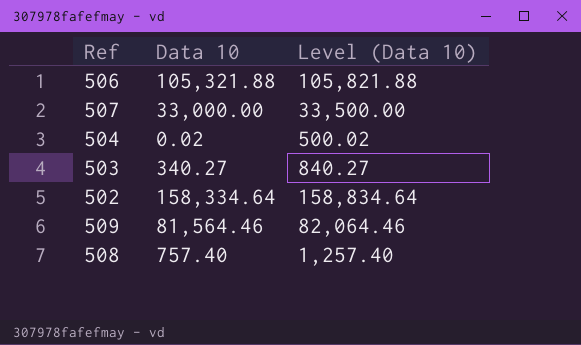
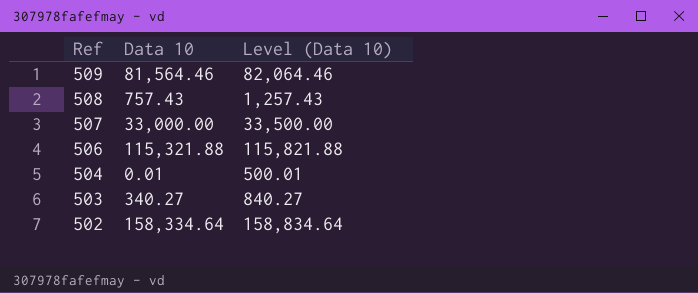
row order: none -> Ref descending
508 | Data 10: 757.40 -> 757.43
508 | Level (Data 10): 1,257.40 -> 1,257.43
506 | Data 10: 105,321.88 -> 115,321.88
506 | Level (Data 10): 105,821.88 -> 115,821.88
504 | Data 10: 0.02 -> 0.01
504 | Level (Data 10): 500.02 -> 500.01

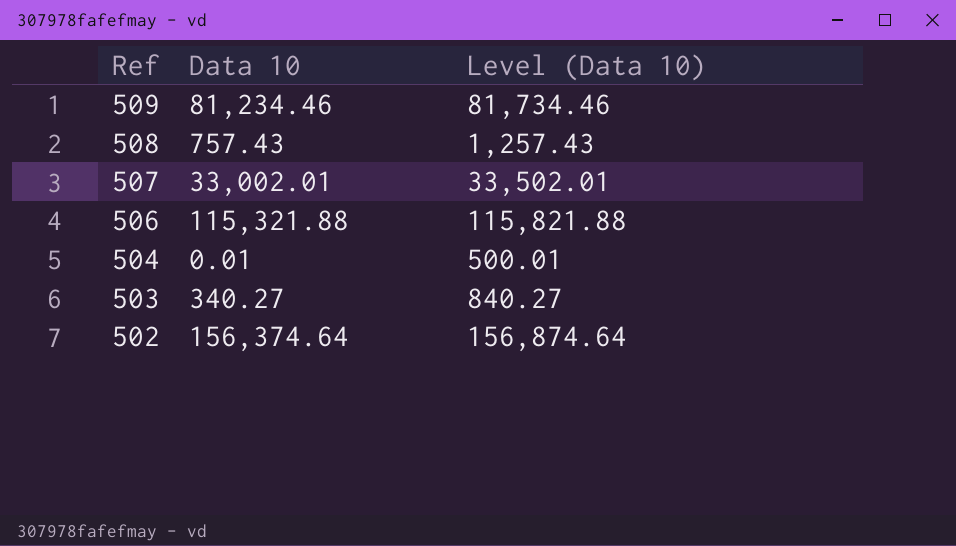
509 | Data 10: 81,564.46 -> 81,234.46
509 | Level (Data 10): 82,064.46 -> 81,734.46
507 | Data 10: 33,000.00 -> 33,002.01
507 | Level (Data 10): 33,500.00 -> 33,502.01
502 | Data 10: 158,334.64 -> 156,374.64
502 | Level (Data 10): 158,834.64 -> 156,874.64

